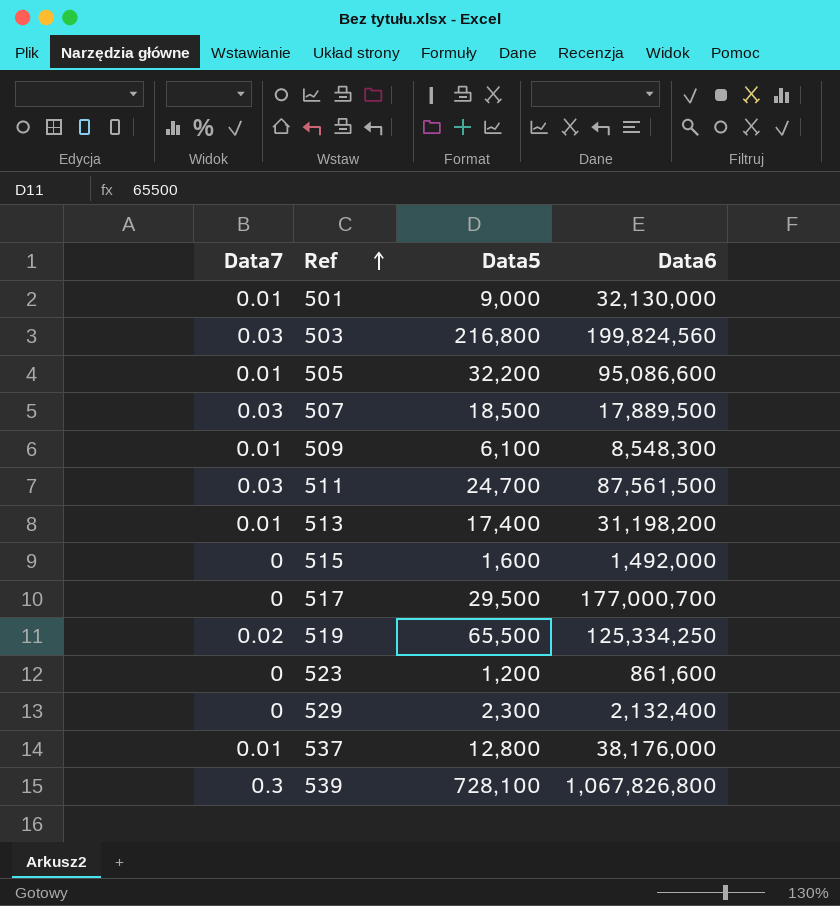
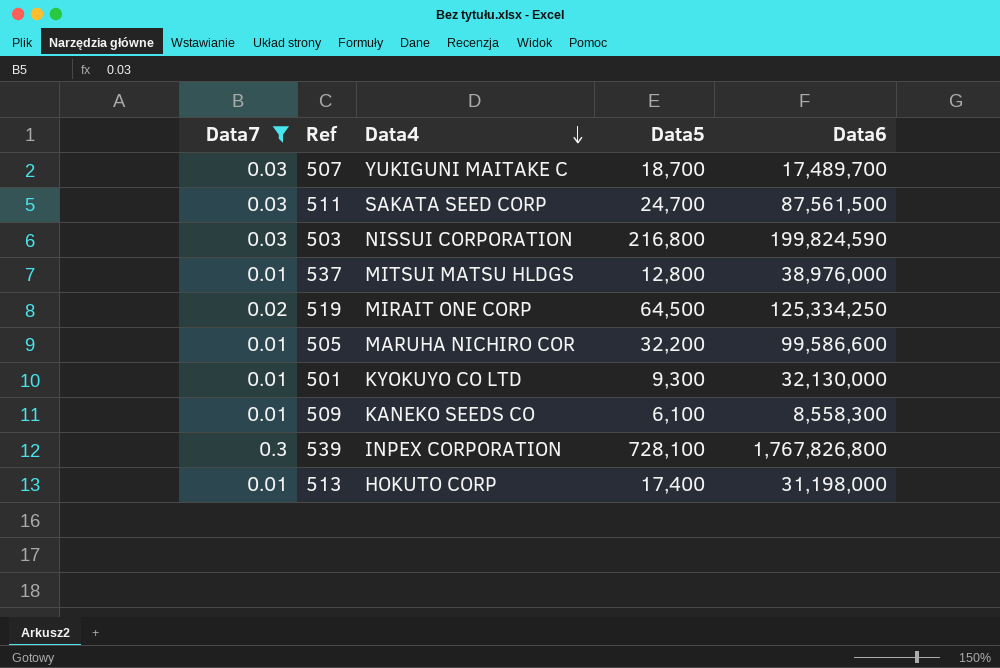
filter: none -> Data7 != 0
row order: Ref ascending -> Data4 descending
column Data4 | position: none -> 3
507 | Data5: 18,500 -> 18,700
507 | Data6: 17,889,500 -> 17,489,700
503 | Data6: 199,824,560 -> 199,824,590
537 | Data6: 38,176,000 -> 38,976,000
519 | Data5: 65,500 -> 64,500
505 | Data6: 95,086,600 -> 99,586,600
501 | Data5: 9,000 -> 9,300
509 | Data6: 8,548,300 -> 8,558,300
539 | Data6: 1,067,826,800 -> 1,767,826,800
513 | Data6: 31,198,200 -> 31,198,000

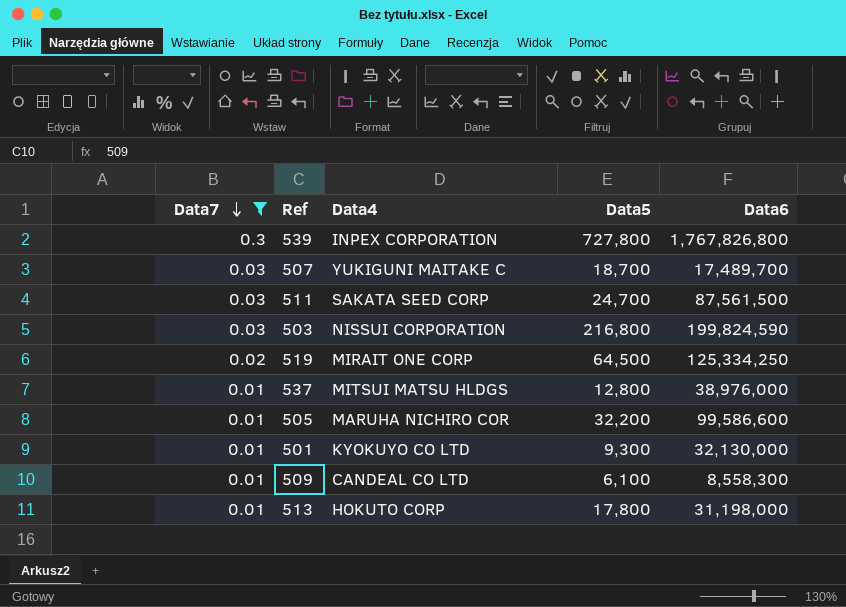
row order: Data4 descending -> Data7 descending
539 | Data5: 728,100 -> 727,800
509 | Data4: KANEKO SEEDS CO -> CANDEAL CO LTD
513 | Data5: 17,400 -> 17,800

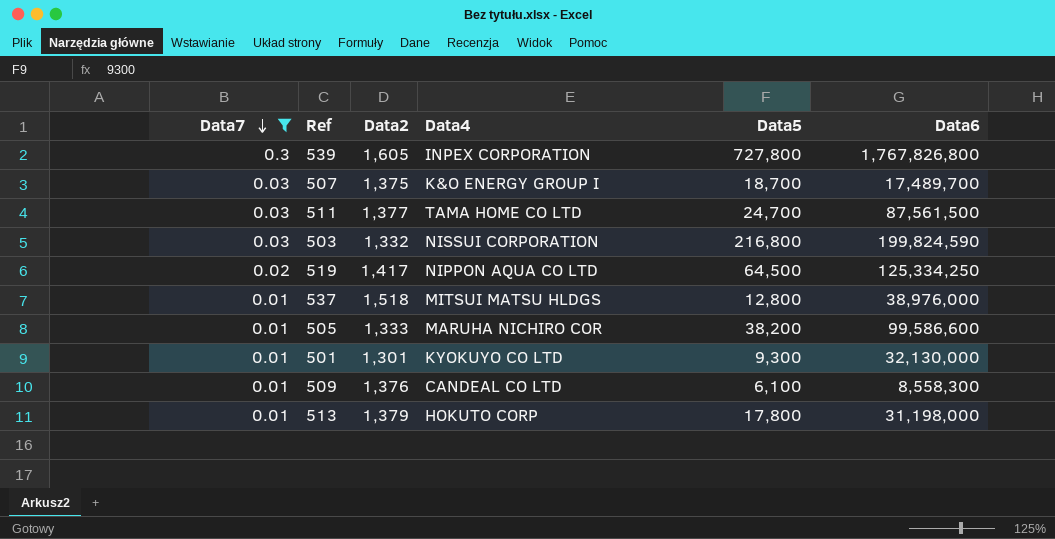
column Data2 | position: none -> 3
507 | Data4: YUKIGUNI MAITAKE C -> K&O ENERGY GROUP I
511 | Data4: SAKATA SEED CORP -> TAMA HOME CO LTD
519 | Data4: MIRAIT ONE CORP -> NIPPON AQUA CO LTD
505 | Data5: 32,200 -> 38,200

